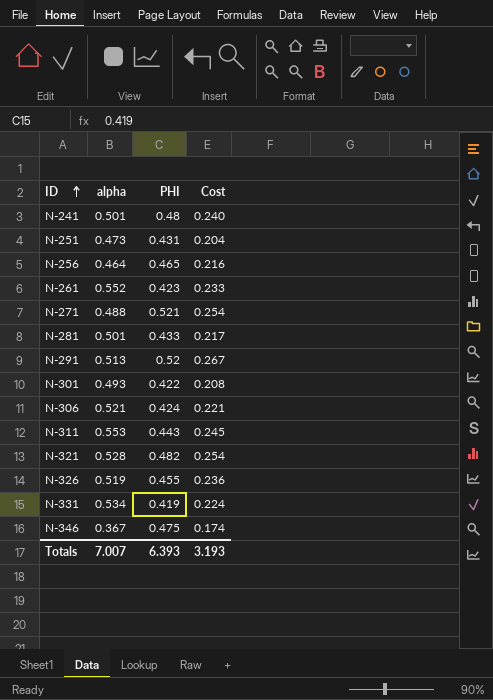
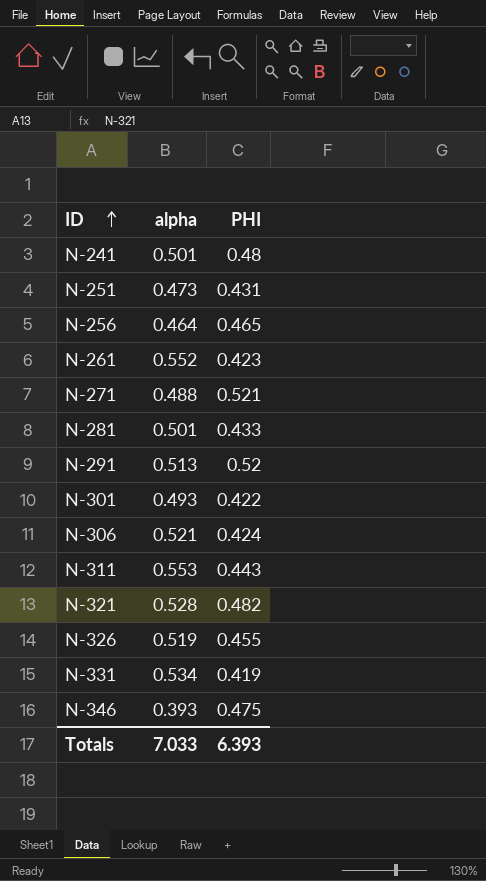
column Cost | formula: [alpha] * [PHI] -> none
N-346 | alpha: 0.367 -> 0.393
Totals | alpha: 7.007 -> 7.033

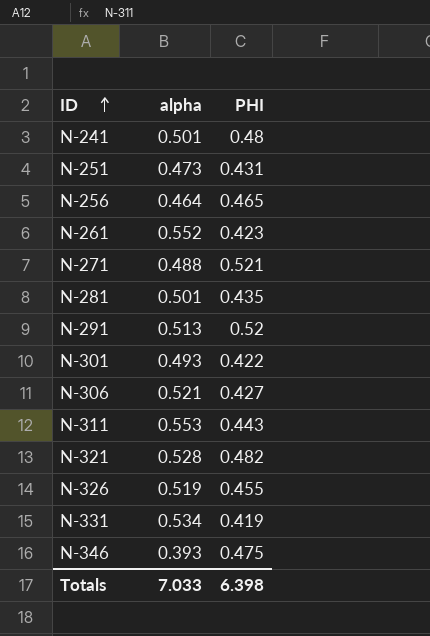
N-281 | PHI: 0.433 -> 0.435
N-306 | PHI: 0.424 -> 0.427
Totals | PHI: 6.393 -> 6.398

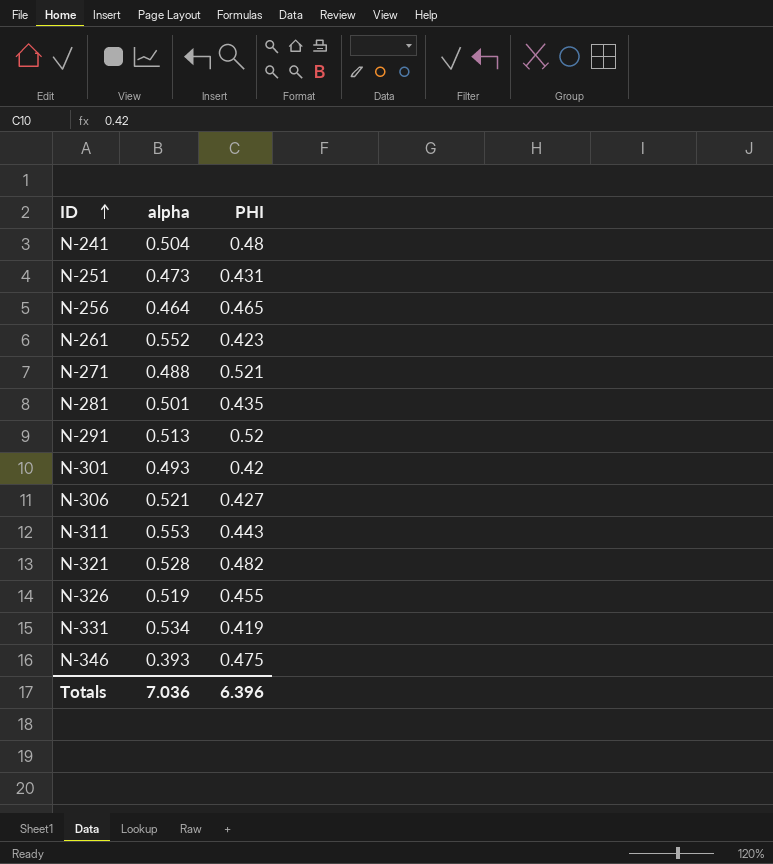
N-241 | alpha: 0.501 -> 0.504
N-301 | PHI: 0.422 -> 0.42
Totals | alpha: 7.033 -> 7.036
Totals | PHI: 6.398 -> 6.396

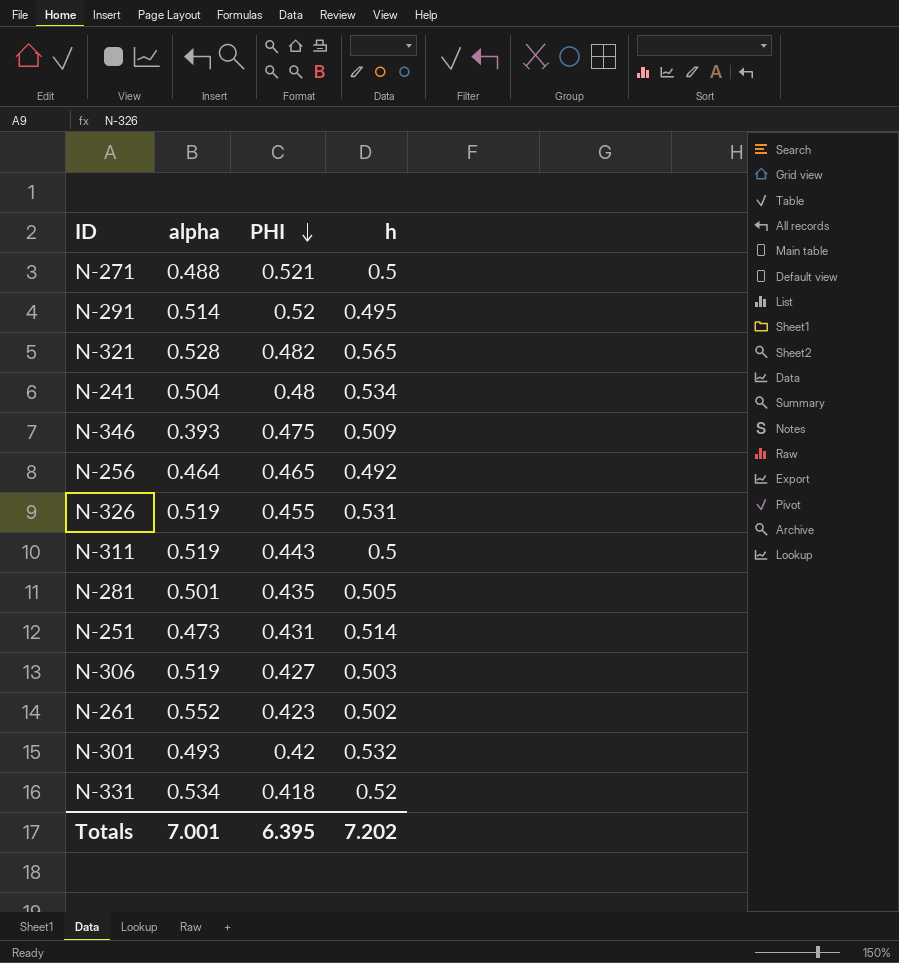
row order: ID ascending -> PHI descending
column h | position: none -> 4
N-291 | alpha: 0.513 -> 0.514
N-311 | alpha: 0.553 -> 0.519
N-306 | alpha: 0.521 -> 0.519
N-331 | PHI: 0.419 -> 0.418
Totals | alpha: 7.036 -> 7.001
Totals | PHI: 6.396 -> 6.395

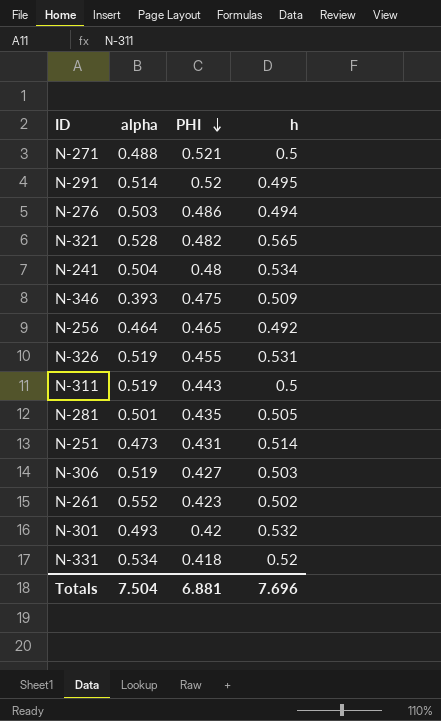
row N-276: none -> 0.503 | 0.486 | 0.494
Totals | alpha: 7.001 -> 7.504
Totals | PHI: 6.395 -> 6.881
Totals | h: 7.202 -> 7.696

